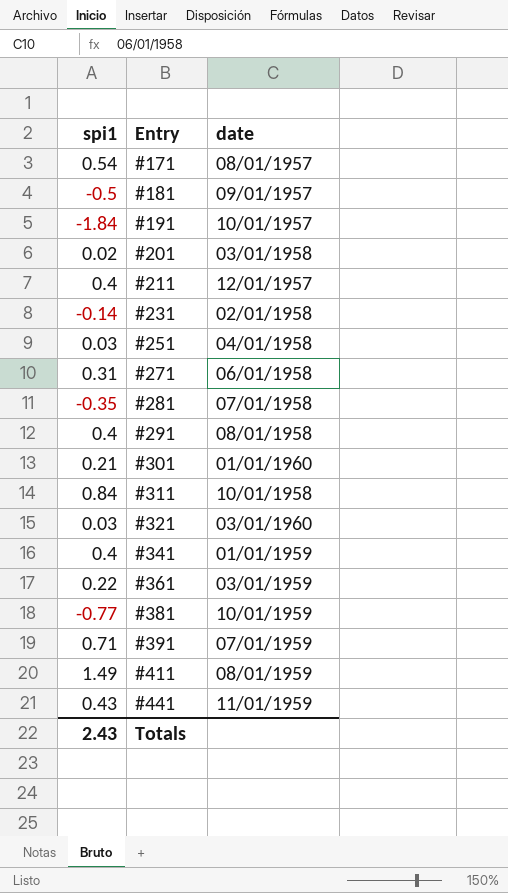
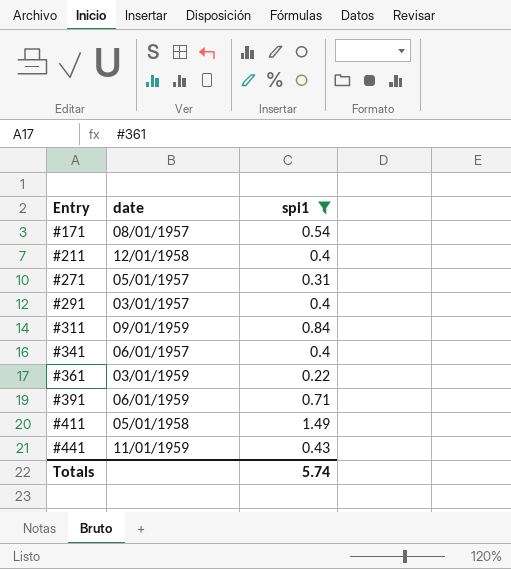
filter: none -> spi1 >= 0.22
column spi1 | position: 1 -> 3
#211 | date: 12/01/1957 -> 12/01/1958
#271 | date: 06/01/1958 -> 05/01/1957
#291 | date: 08/01/1958 -> 03/01/1957
#311 | date: 10/01/1958 -> 09/01/1959
#341 | date: 01/01/1959 -> 06/01/1957
#391 | date: 07/01/1959 -> 06/01/1959
#411 | date: 08/01/1959 -> 05/01/1958
Totals | spi1: 2.43 -> 5.74

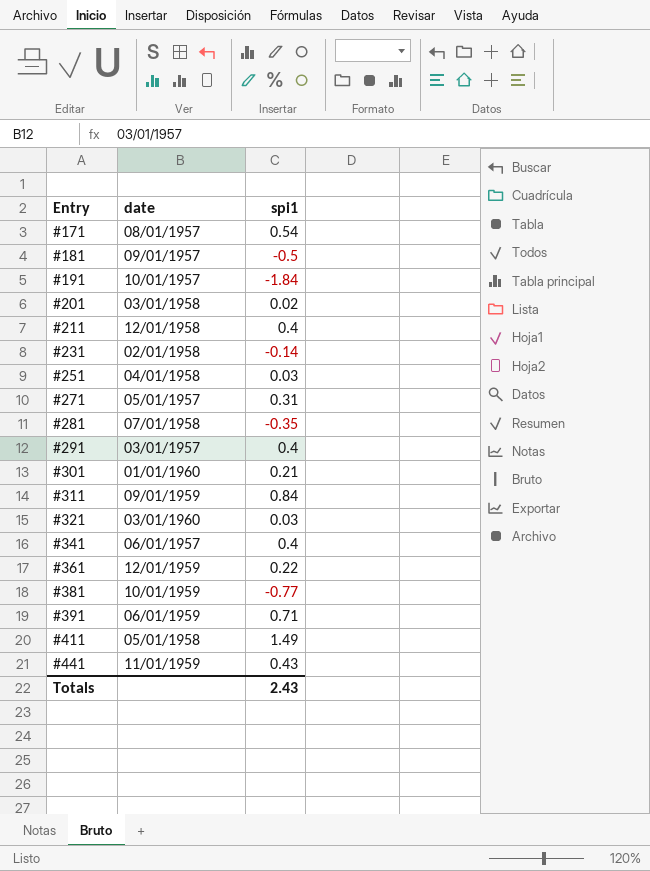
filter: spi1 >= 0.22 -> none
#361 | date: 03/01/1959 -> 12/01/1959
Totals | spi1: 5.74 -> 2.43

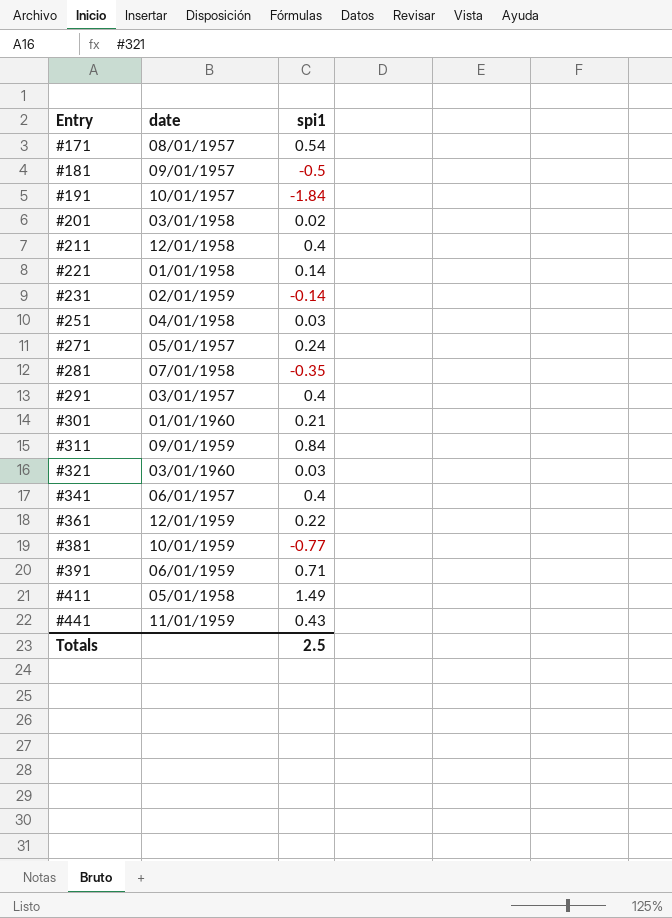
row #221: none -> 01/01/1958 | 0.14
#231 | date: 02/01/1958 -> 02/01/1959
#271 | spi1: 0.31 -> 0.24
Totals | spi1: 2.43 -> 2.5

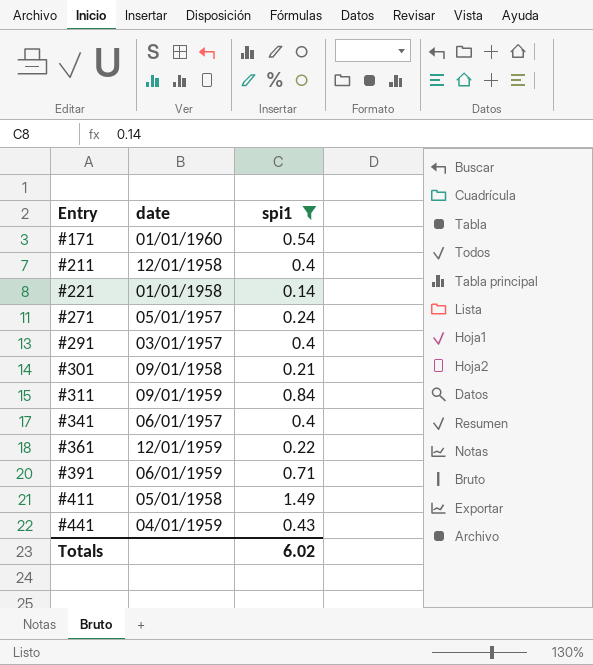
filter: none -> spi1 >= 0.14
#171 | date: 08/01/1957 -> 01/01/1960
#301 | date: 01/01/1960 -> 09/01/1958
#441 | date: 11/01/1959 -> 04/01/1959
Totals | spi1: 2.5 -> 6.02

